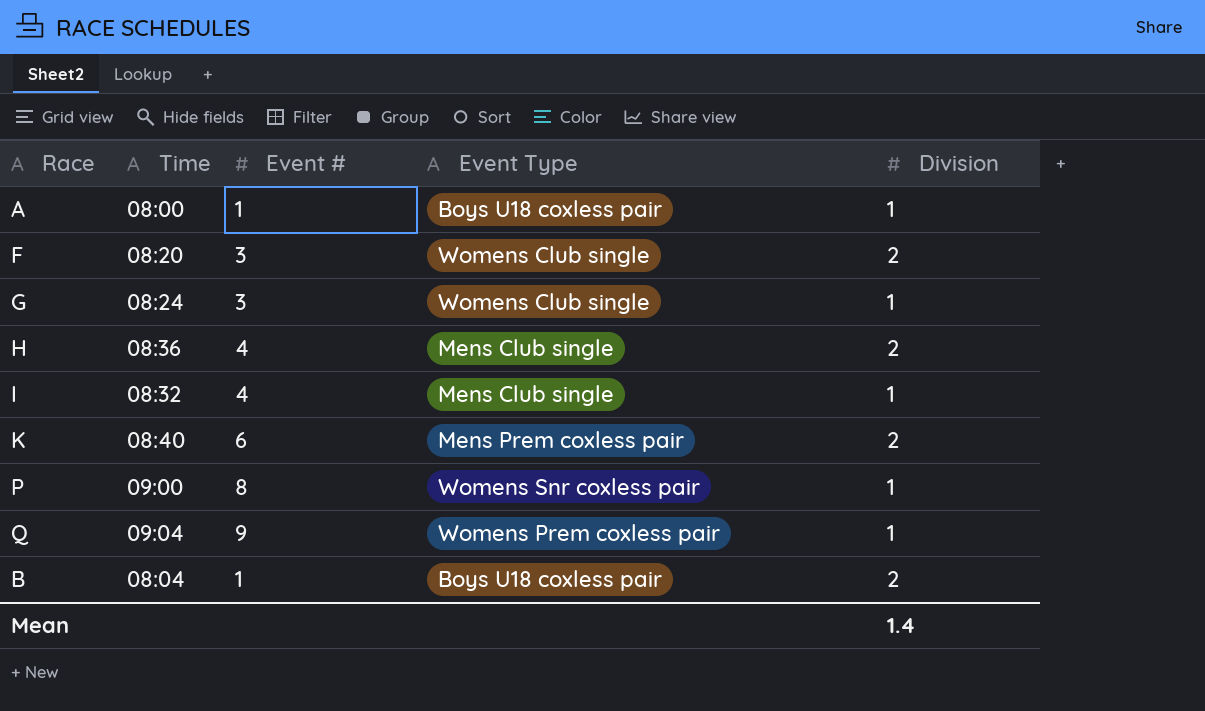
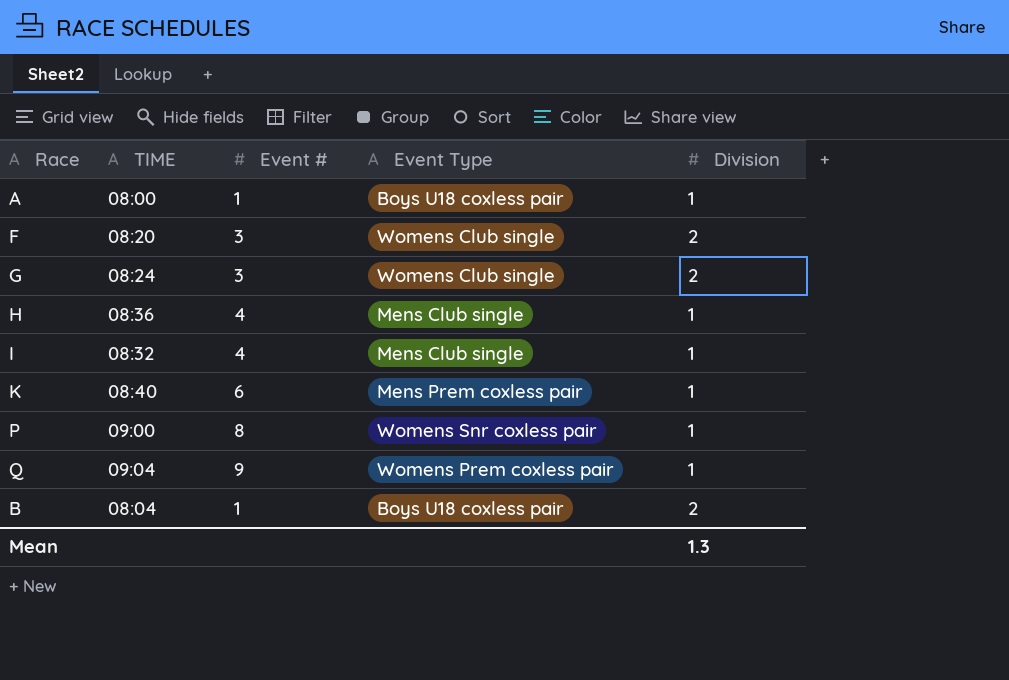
column name: Time -> TIME
G | Division: 1 -> 2
H | Division: 2 -> 1
K | Division: 2 -> 1
Mean | Division: 1.4 -> 1.3

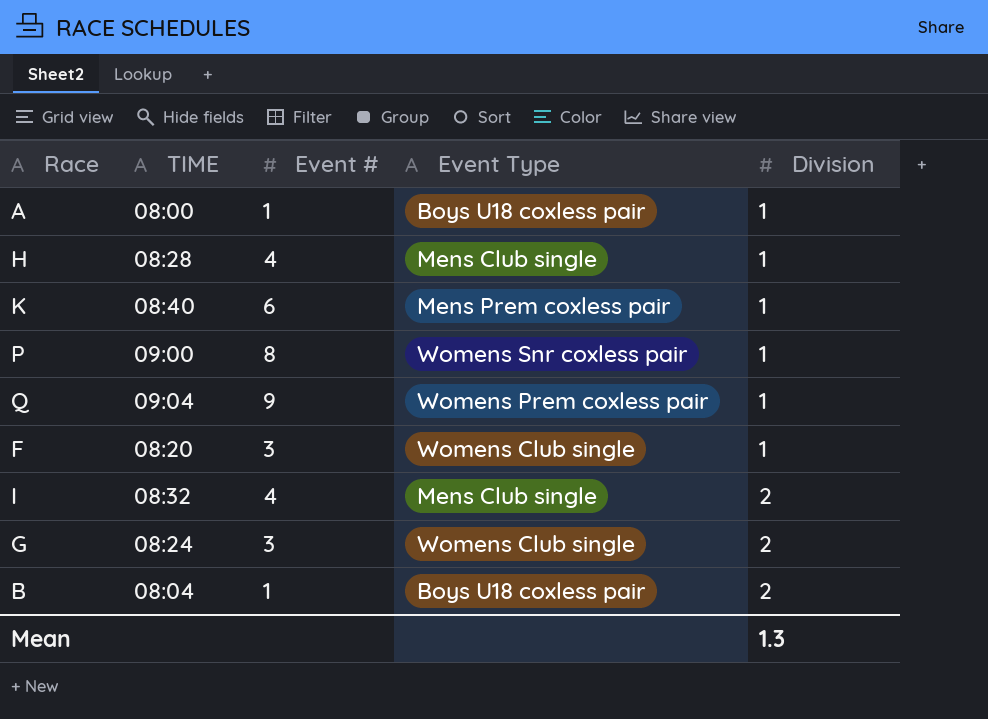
row order: none -> Division ascending
H | TIME: 08:36 -> 08:28
F | Division: 2 -> 1
I | Division: 1 -> 2

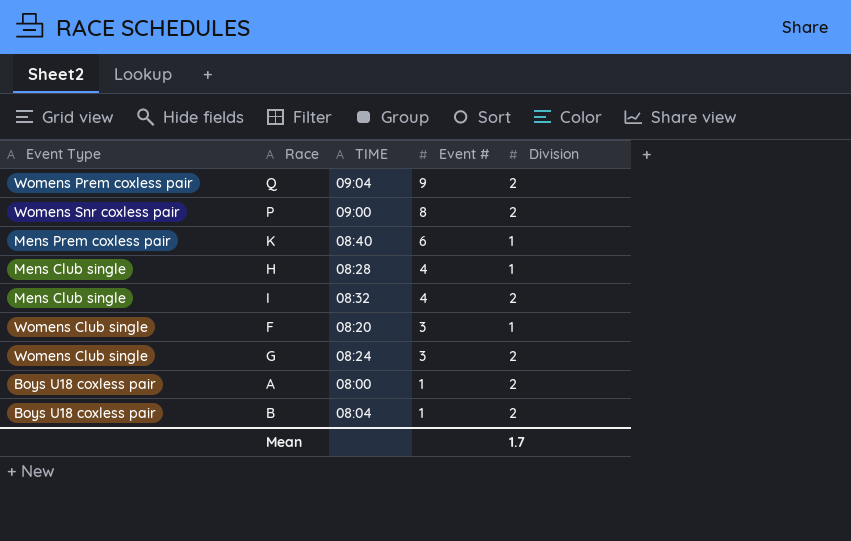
row order: Division ascending -> Event # descending
column Event Type | position: 4 -> 1
Q | Division: 1 -> 2
P | Division: 1 -> 2
A | Division: 1 -> 2
Mean | Division: 1.3 -> 1.7

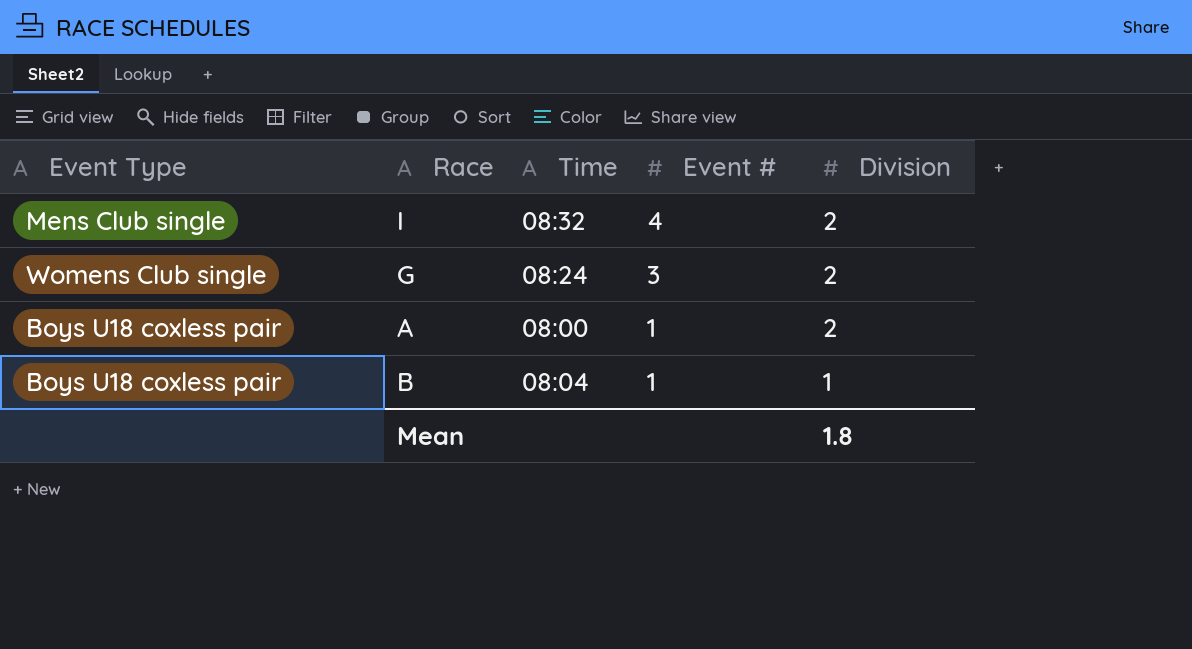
column name: TIME -> Time
row Q: Womens Prem coxless pair | 09:04 | 9 | 2 -> none
row P: Womens Snr coxless pair | 09:00 | 8 | 2 -> none
row K: Mens Prem coxless pair | 08:40 | 6 | 1 -> none
row H: Mens Club single | 08:28 | 4 | 1 -> none
row F: Womens Club single | 08:20 | 3 | 1 -> none
B | Division: 2 -> 1
Mean | Division: 1.7 -> 1.8

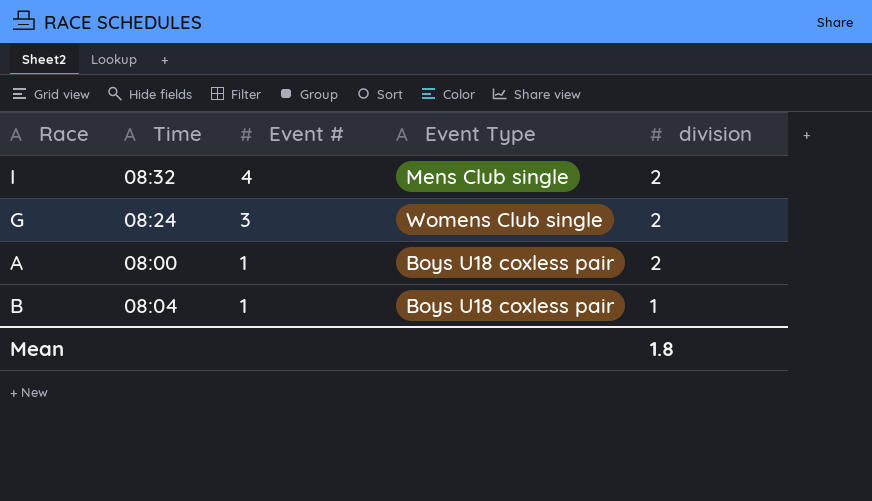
column Event Type | position: 1 -> 4
column name: Division -> division

